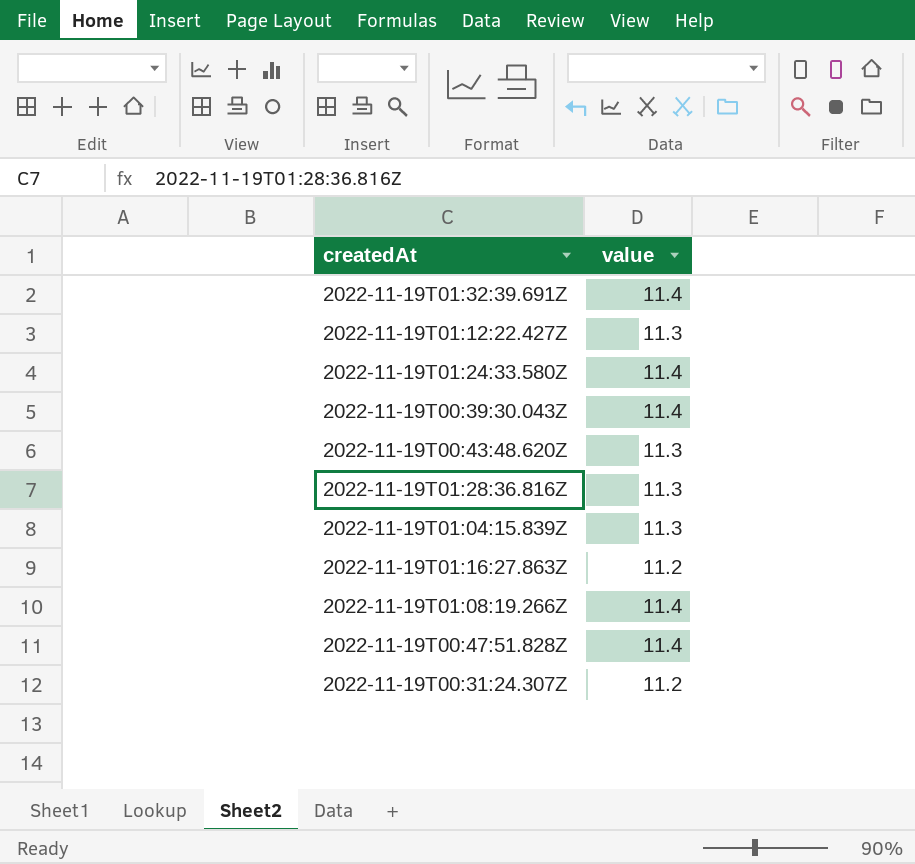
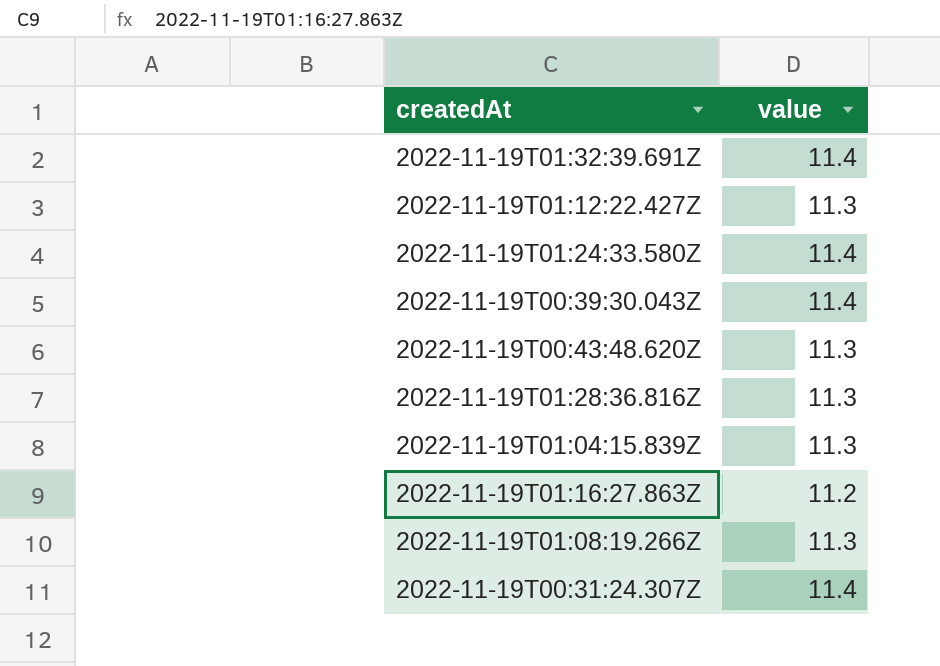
row 2022-11-19T00:47:51.828Z: 11.4 -> none
2022-11-19T01:08:19.266Z | value: 11.4 -> 11.3
2022-11-19T00:31:24.307Z | value: 11.2 -> 11.4

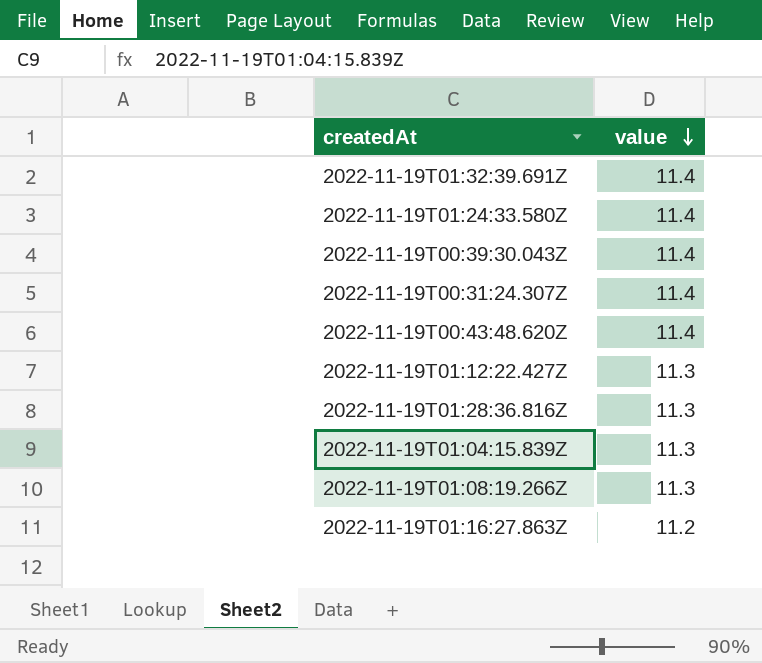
row order: none -> value descending
2022-11-19T00:43:48.620Z | value: 11.3 -> 11.4

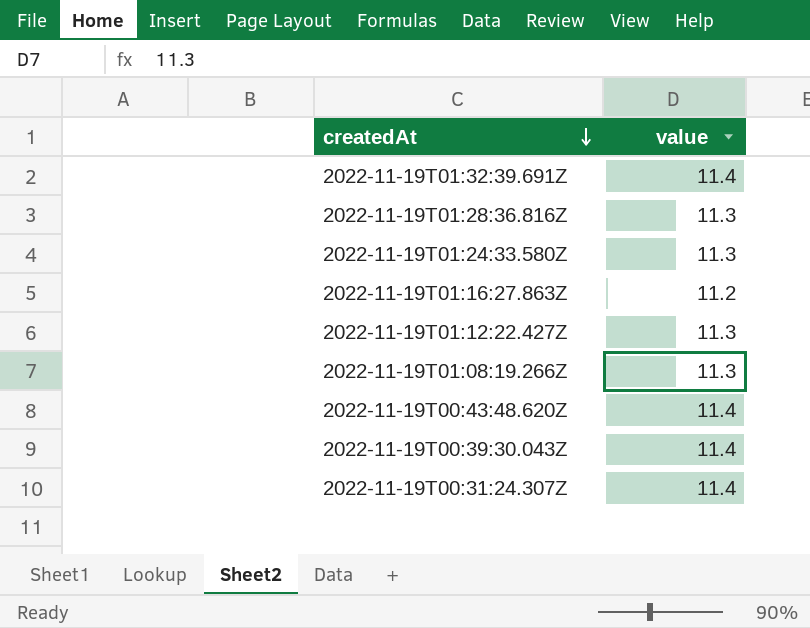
row order: value descending -> createdAt descending
row 2022-11-19T01:04:15.839Z: 11.3 -> none
2022-11-19T01:24:33.580Z | value: 11.4 -> 11.3

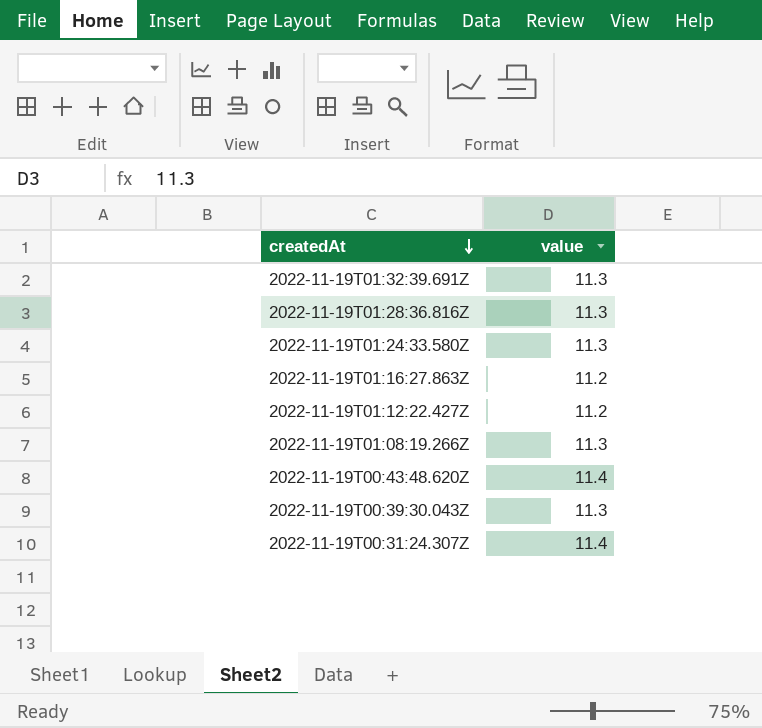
2022-11-19T01:32:39.691Z | value: 11.4 -> 11.3
2022-11-19T01:12:22.427Z | value: 11.3 -> 11.2
2022-11-19T00:39:30.043Z | value: 11.4 -> 11.3

